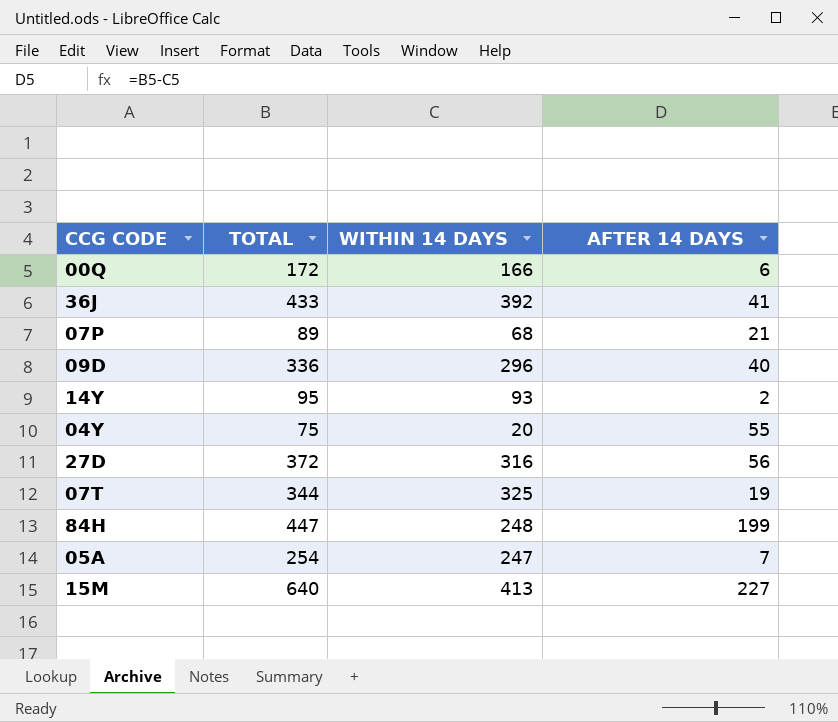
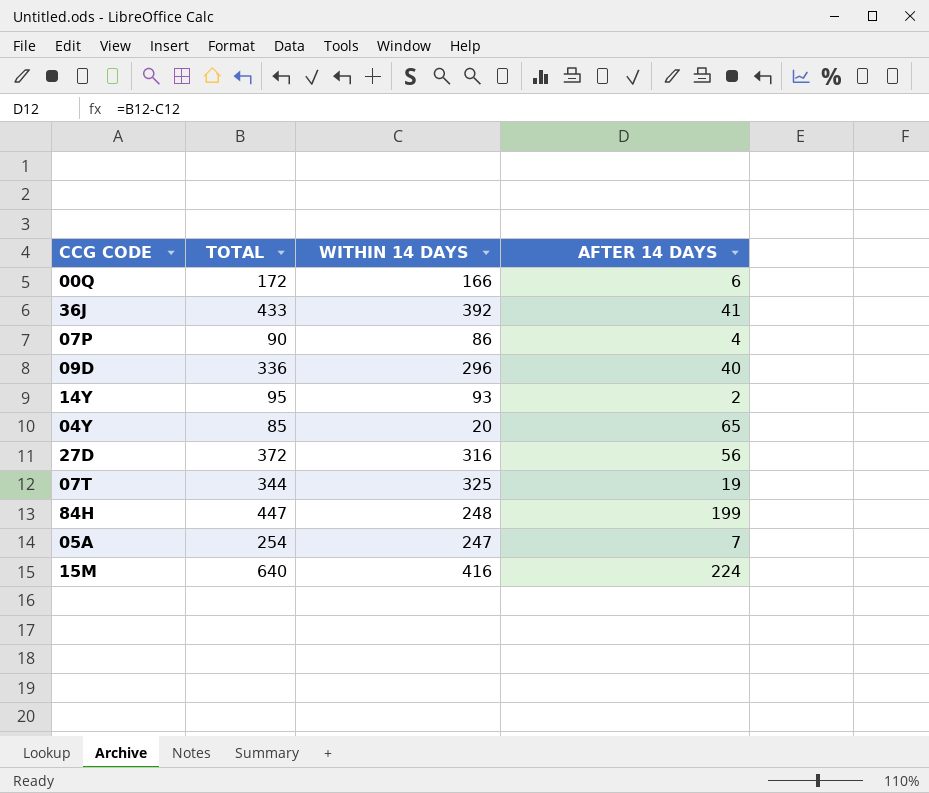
07P | TOTAL: 89 -> 90
07P | WITHIN 14 DAYS: 68 -> 86
07P | AFTER 14 DAYS: 21 -> 4
04Y | TOTAL: 75 -> 85
04Y | AFTER 14 DAYS: 55 -> 65
15M | WITHIN 14 DAYS: 413 -> 416
15M | AFTER 14 DAYS: 227 -> 224

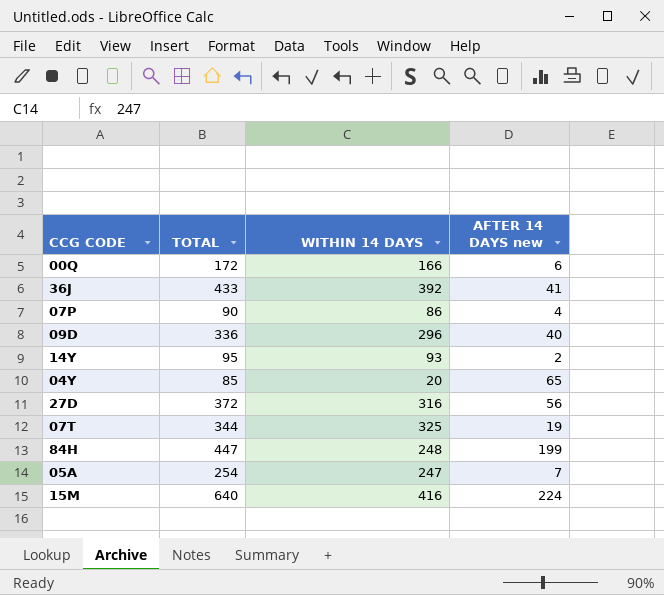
column name: AFTER 14 DAYS -> AFTER 14 DAYS new

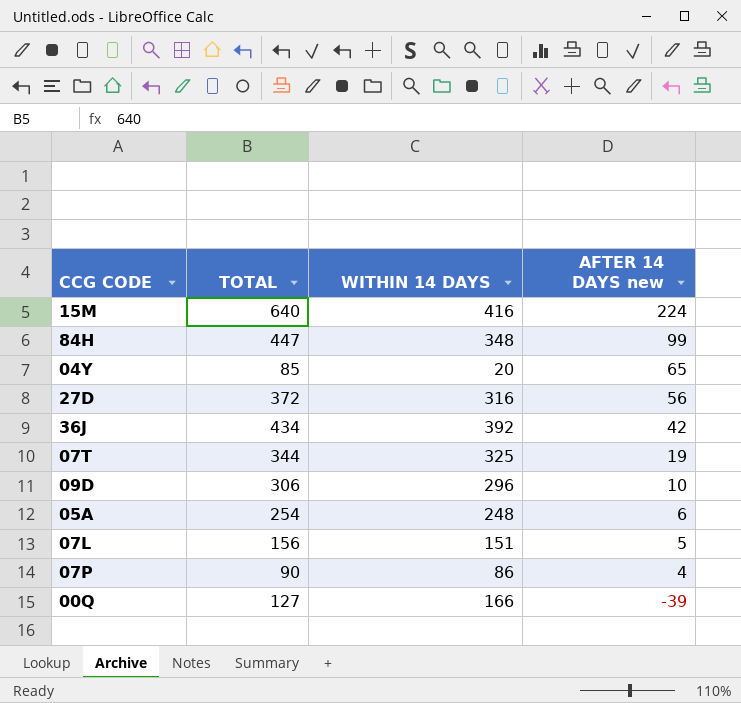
row order: none -> AFTER 14 DAYS new descending
row 14Y: 95 | 93 | 2 -> none
84H | WITHIN 14 DAYS: 248 -> 348
84H | AFTER 14 DAYS new: 199 -> 99
36J | TOTAL: 433 -> 434
36J | AFTER 14 DAYS new: 41 -> 42
09D | TOTAL: 336 -> 306
09D | AFTER 14 DAYS new: 40 -> 10
05A | WITHIN 14 DAYS: 247 -> 248
05A | AFTER 14 DAYS new: 7 -> 6
row 07L: none -> 156 | 151 | 5
00Q | TOTAL: 172 -> 127
00Q | AFTER 14 DAYS new: 6 -> -39

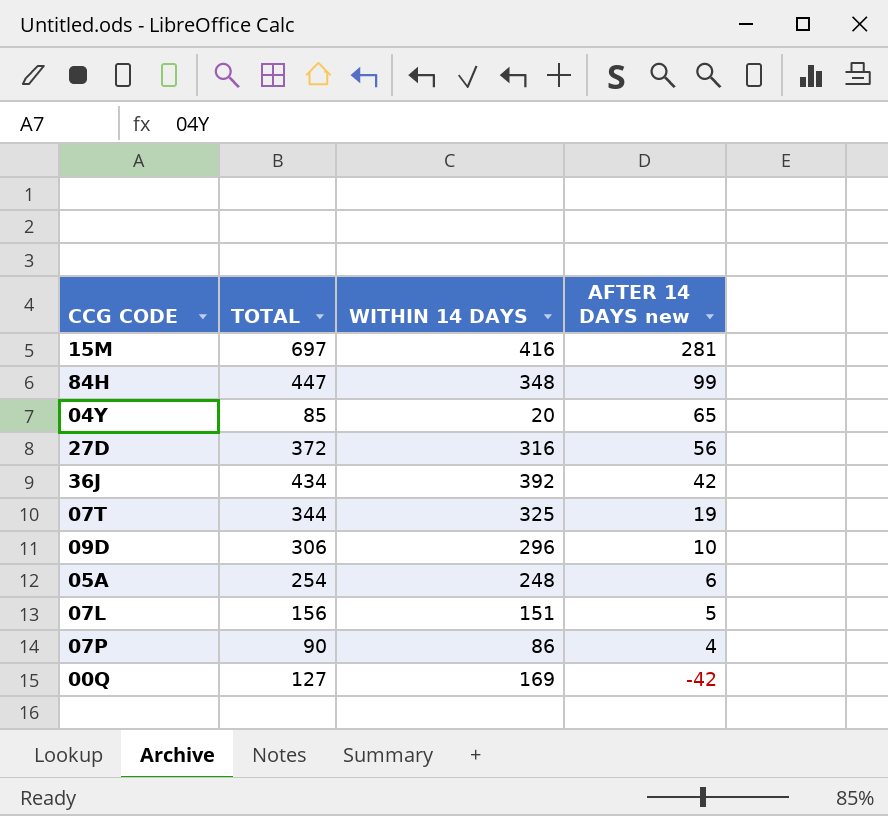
15M | TOTAL: 640 -> 697
15M | AFTER 14 DAYS new: 224 -> 281
00Q | WITHIN 14 DAYS: 166 -> 169
00Q | AFTER 14 DAYS new: -39 -> -42

